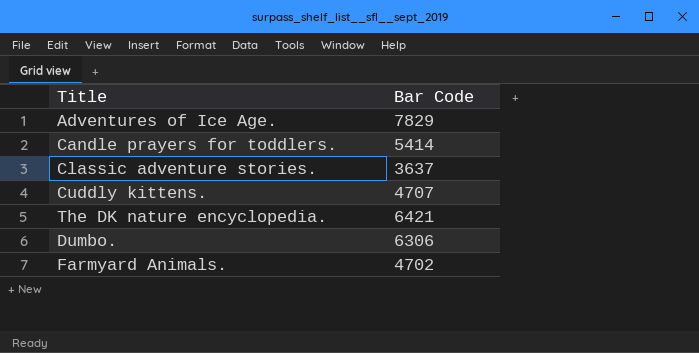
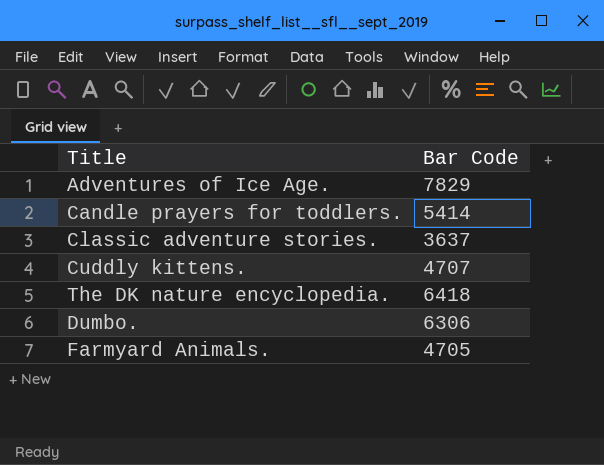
The DK nature encyclopedia. | Bar Code: 6421 -> 6418
Farmyard Animals. | Bar Code: 4702 -> 4705

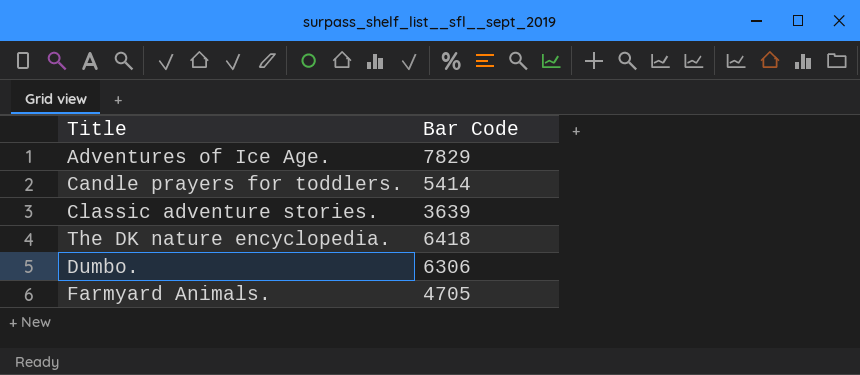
row Cuddly kittens.: 4707 -> none
Classic adventure stories. | Bar Code: 3637 -> 3639

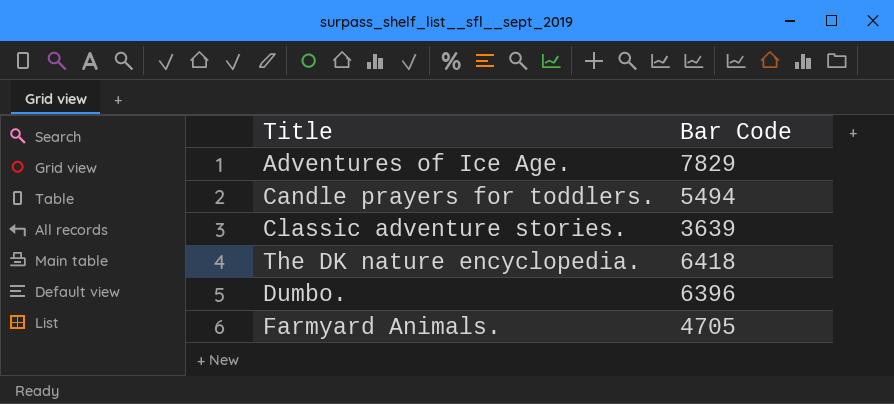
Candle prayers for toddlers. | Bar Code: 5414 -> 5494
Dumbo. | Bar Code: 6306 -> 6396

